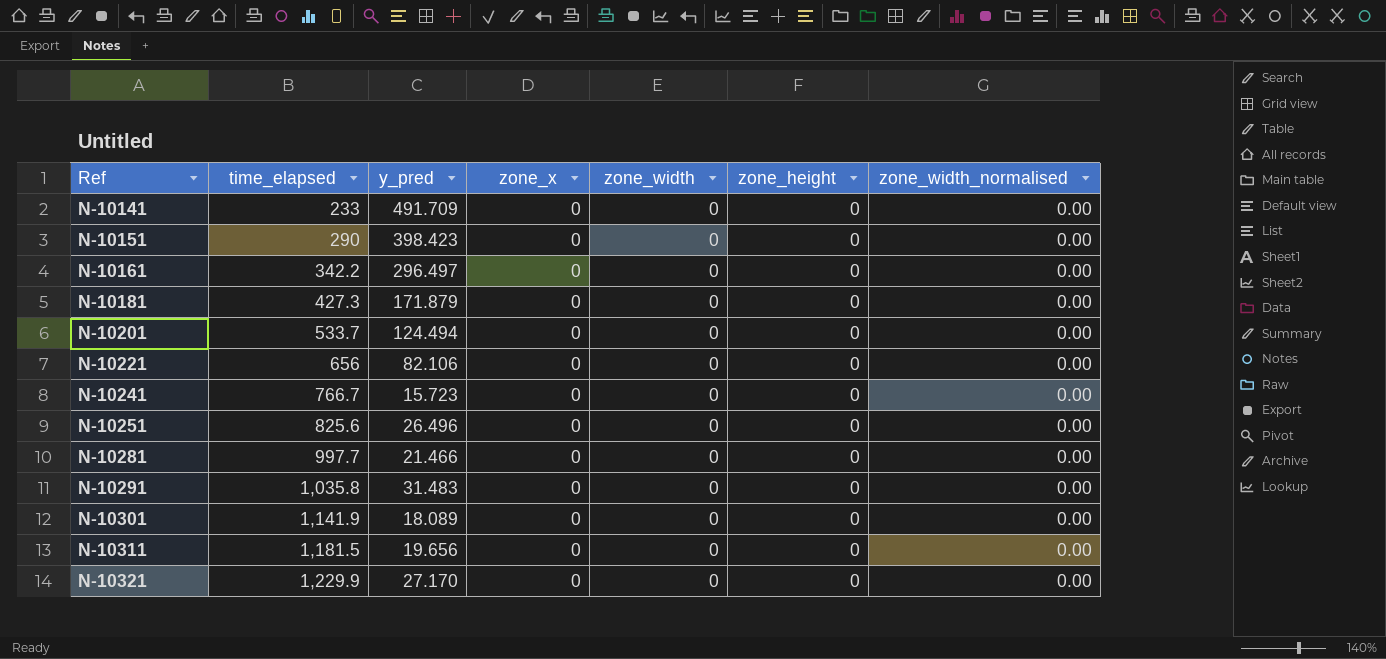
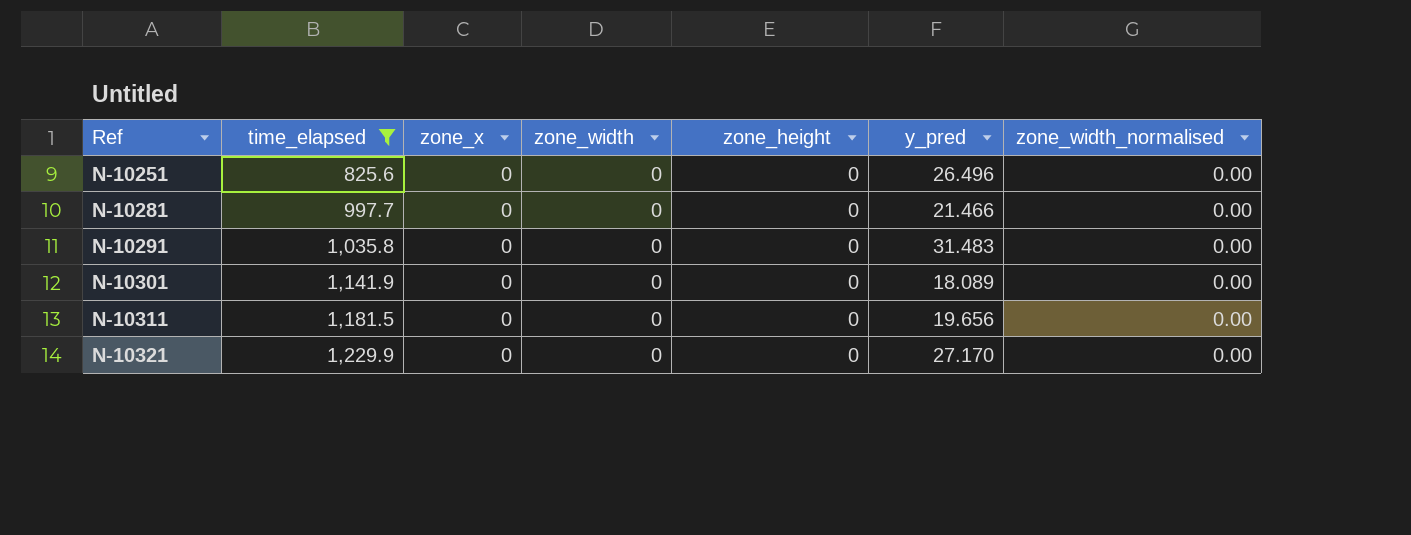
filter: none -> time_elapsed >= 825.6
column y_pred | position: 3 -> 6

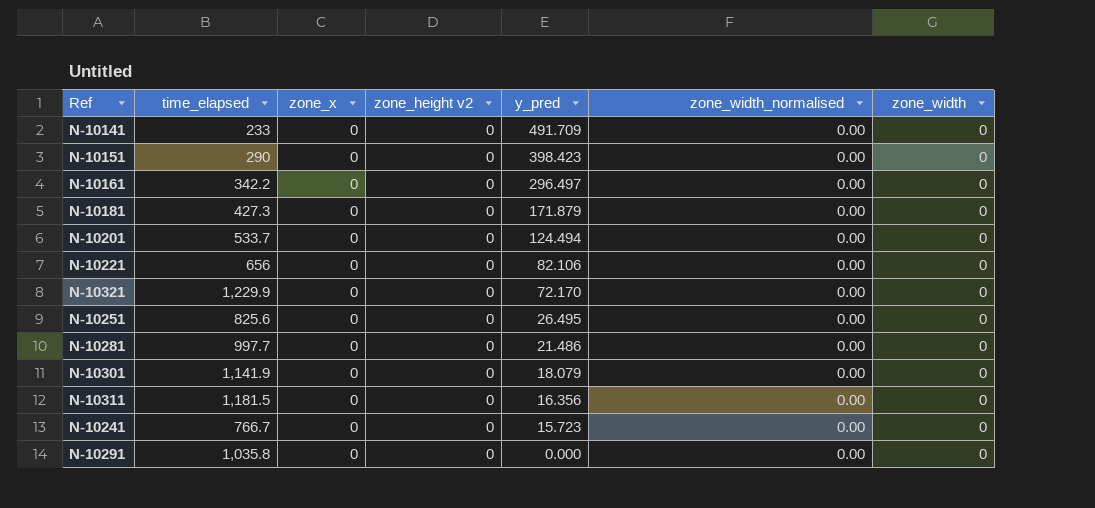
filter: time_elapsed >= 825.6 -> none
row order: Ref ascending -> y_pred descending
column name: zone_height -> zone_height v2
column zone_width | position: 4 -> 7
N-10321 | y_pred: 27.170 -> 72.170
N-10251 | y_pred: 26.496 -> 26.495
N-10281 | y_pred: 21.466 -> 21.486
N-10301 | y_pred: 18.089 -> 18.079
N-10311 | y_pred: 19.656 -> 16.356
N-10291 | y_pred: 31.483 -> 0.000

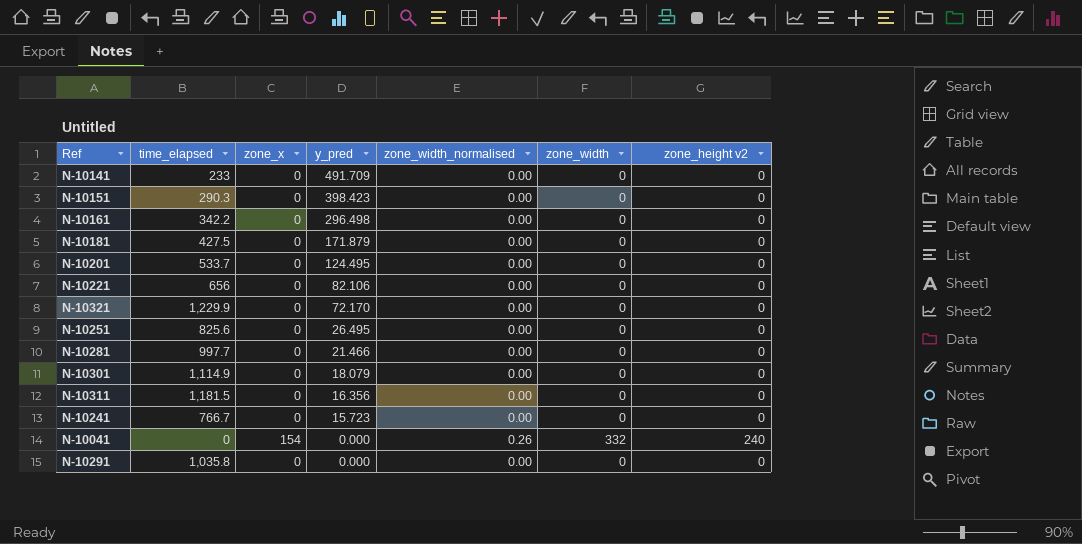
column zone_height v2 | position: 4 -> 7
N-10151 | time_elapsed: 290 -> 290.3
N-10161 | y_pred: 296.497 -> 296.498
N-10181 | time_elapsed: 427.3 -> 427.5
N-10201 | y_pred: 124.494 -> 124.495
N-10281 | y_pred: 21.486 -> 21.466
N-10301 | time_elapsed: 1,141.9 -> 1,114.9
row N-10041: none -> 0 | 154 | 0.000 | 0.26 | 332 | 240

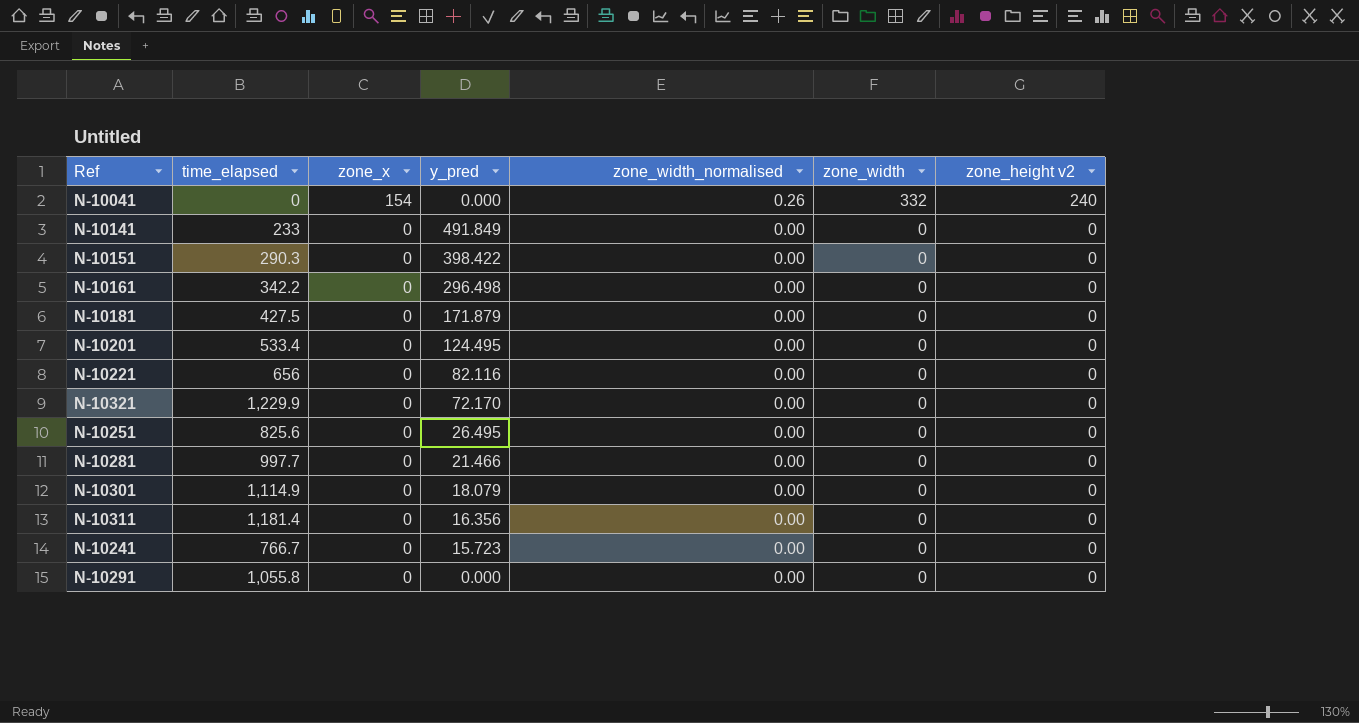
row order: y_pred descending -> zone_x descending
N-10141 | y_pred: 491.709 -> 491.849
N-10151 | y_pred: 398.423 -> 398.422
N-10201 | time_elapsed: 533.7 -> 533.4
N-10221 | y_pred: 82.106 -> 82.116
N-10311 | time_elapsed: 1,181.5 -> 1,181.4
N-10291 | time_elapsed: 1,035.8 -> 1,055.8

